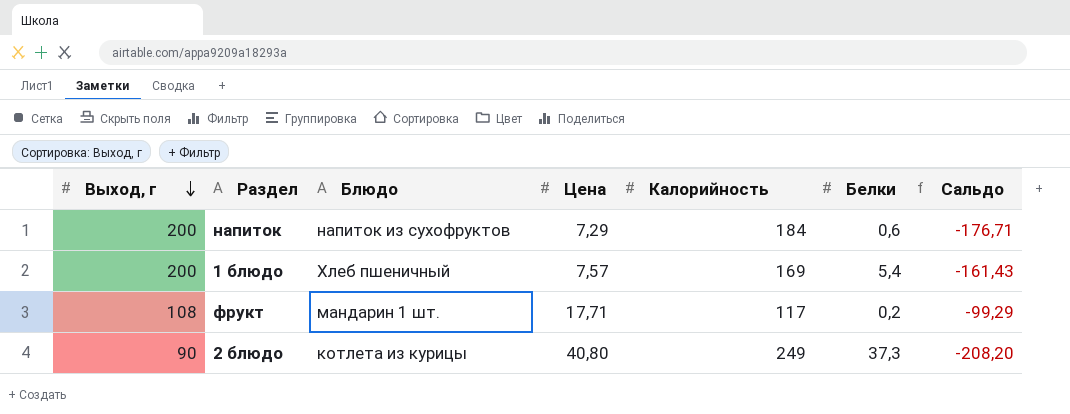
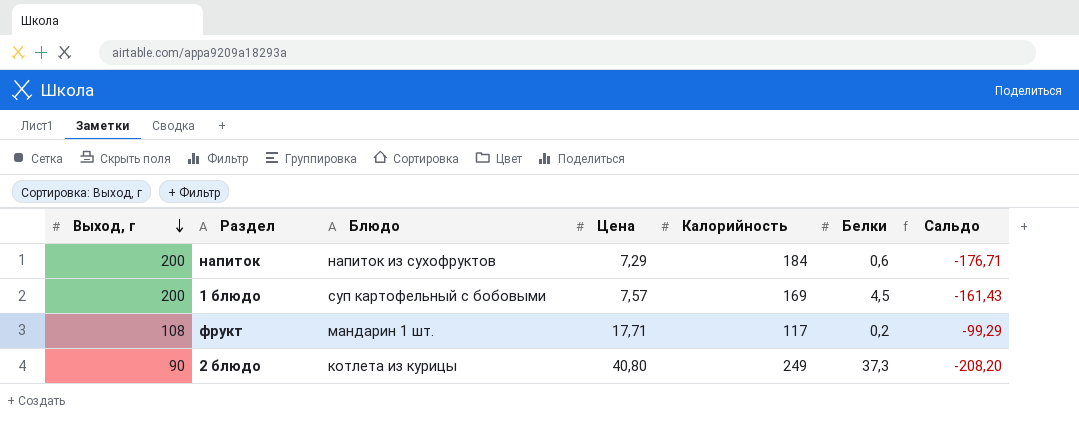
1 блюдо | Блюдо: Хлеб пшеничный -> суп картофельный с бобовыми
1 блюдо | Белки: 5,4 -> 4,5

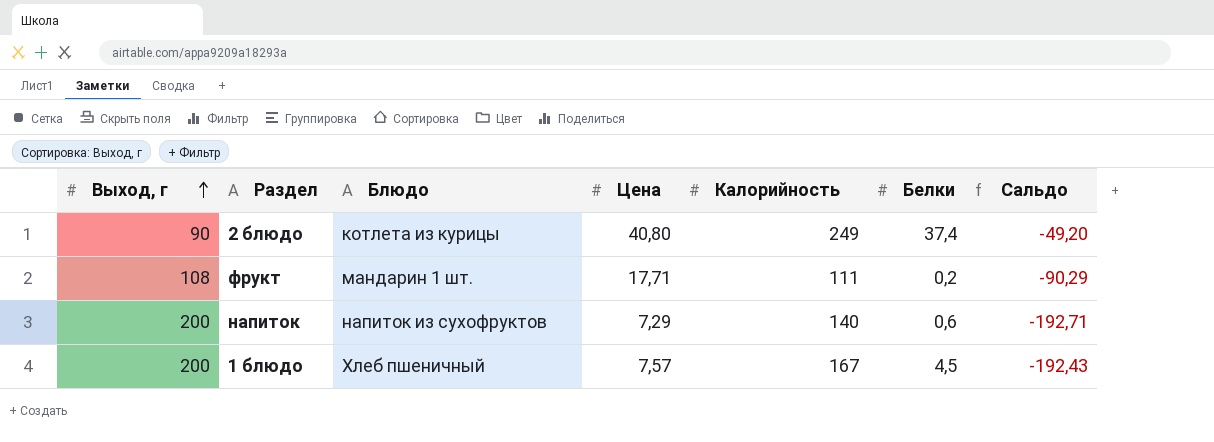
row order: Выход, г descending -> Выход, г ascending
column Сальдо | formula: [Цена] - [Калорийность] -> [Цена] - [Выход, г]
2 блюдо | Белки: 37,3 -> 37,4
фрукт | Калорийность: 117 -> 111
напиток | Калорийность: 184 -> 140
1 блюдо | Блюдо: суп картофельный с бобовыми -> Хлеб пшеничный
1 блюдо | Калорийность: 169 -> 167

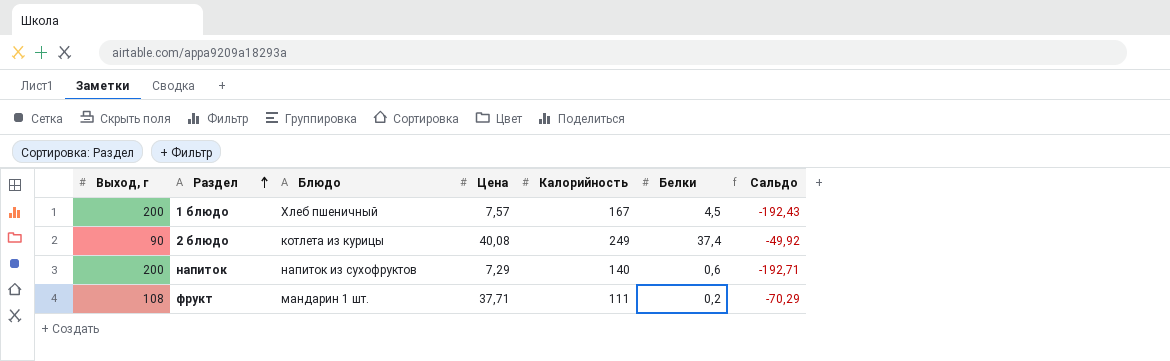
row order: Выход, г ascending -> Раздел ascending
2 блюдо | Цена: 40,80 -> 40,08
2 блюдо | Сальдо: -49,20 -> -49,92
фрукт | Цена: 17,71 -> 37,71
фрукт | Сальдо: -90,29 -> -70,29

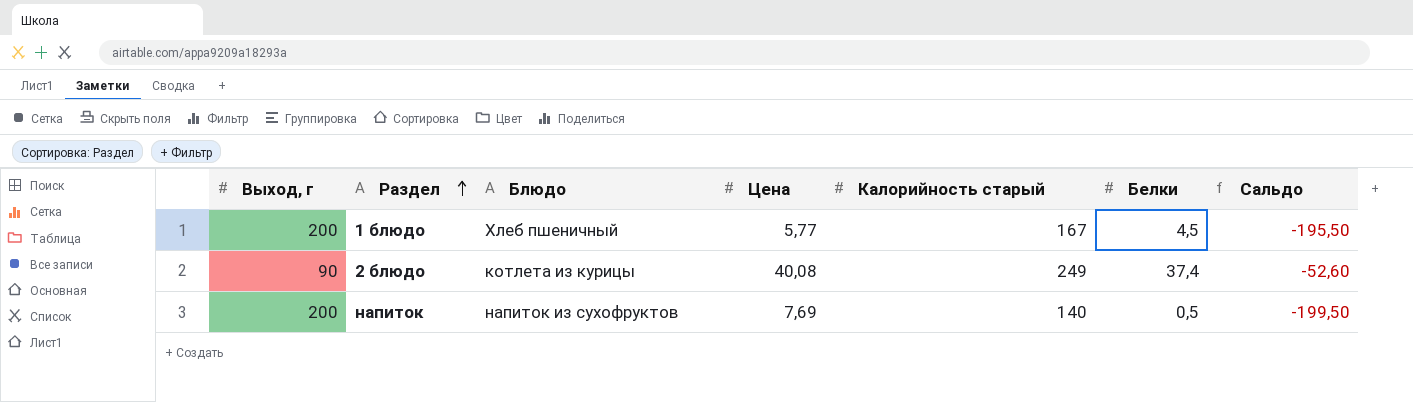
column name: Калорийность -> Калорийность старый
column Сальдо | formula: [Цена] - [Выход, г] -> [Белки] - [Выход, г]
row фрукт: 108 | мандарин 1 шт. | 37,71 | 111 | 0,2 | -70,29 -> none
1 блюдо | Цена: 7,57 -> 5,77
напиток | Цена: 7,29 -> 7,69
напиток | Белки: 0,6 -> 0,5

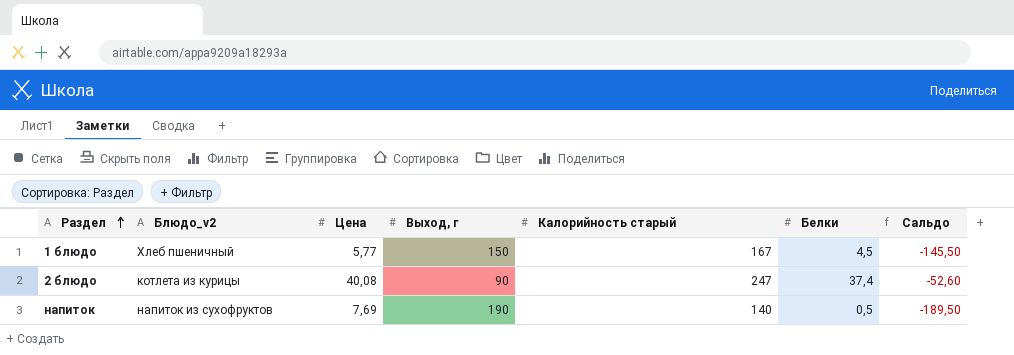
column name: Блюдо -> Блюдо_v2
column Выход, г | position: 1 -> 4
1 блюдо | Выход, г: 200 -> 150
1 блюдо | Сальдо: -195,50 -> -145,50
2 блюдо | Калорийность старый: 249 -> 247
напиток | Выход, г: 200 -> 190
напиток | Сальдо: -199,50 -> -189,50

